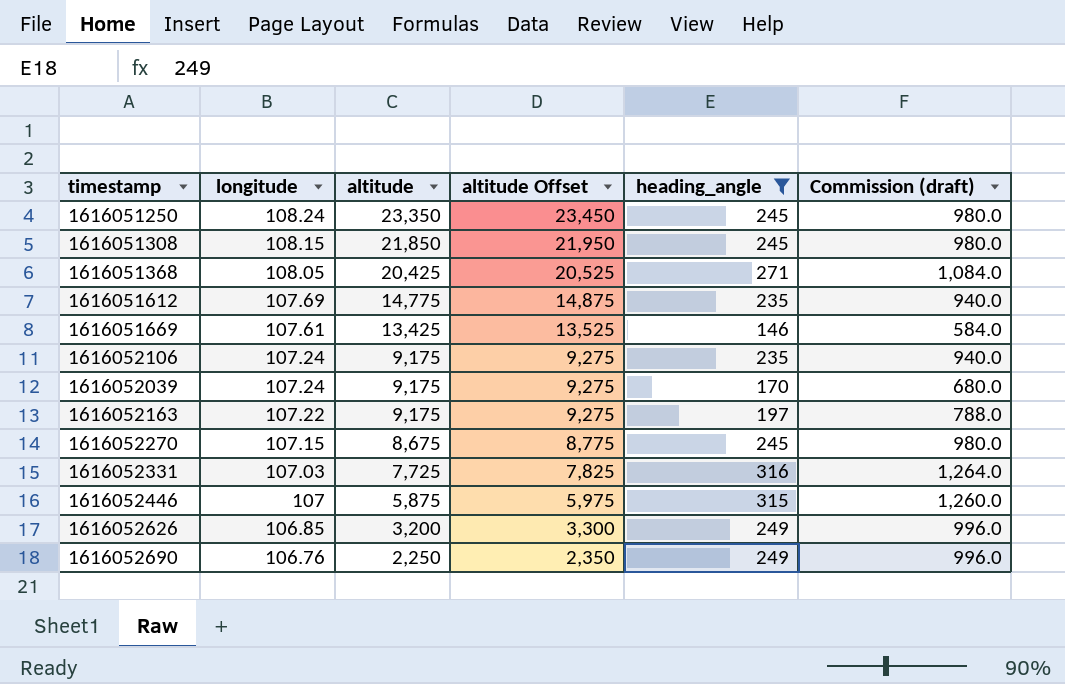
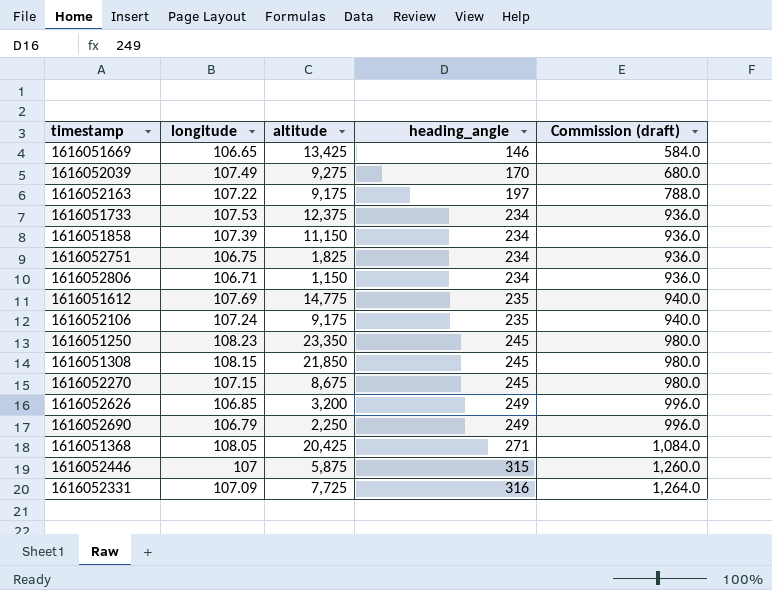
filter: heading_angle != 234 -> none
row order: longitude descending -> heading_angle ascending
column altitude Offset | formula: [altitude] + 100 -> none
1616051669 | longitude: 107.61 -> 106.65
1616052039 | longitude: 107.24 -> 107.49
1616052039 | altitude: 9,175 -> 9,275
1616051250 | longitude: 108.24 -> 108.23
1616052690 | longitude: 106.76 -> 106.79
1616052331 | longitude: 107.03 -> 107.09

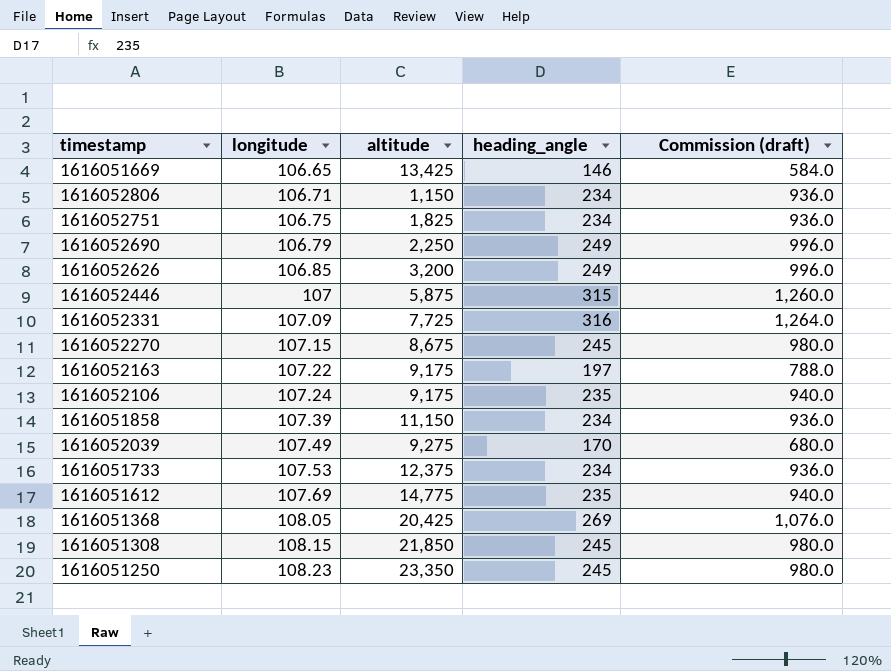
row order: heading_angle ascending -> longitude ascending
1616051368 | heading_angle: 271 -> 269
1616051368 | Commission (draft): 1,084.0 -> 1,076.0

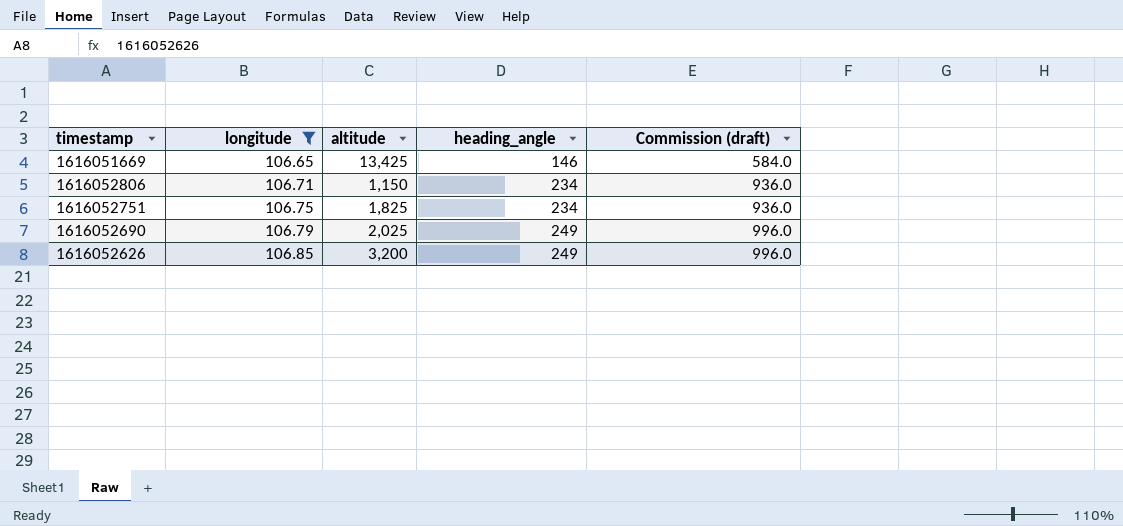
filter: none -> longitude <= 106.85
1616052690 | altitude: 2,250 -> 2,025

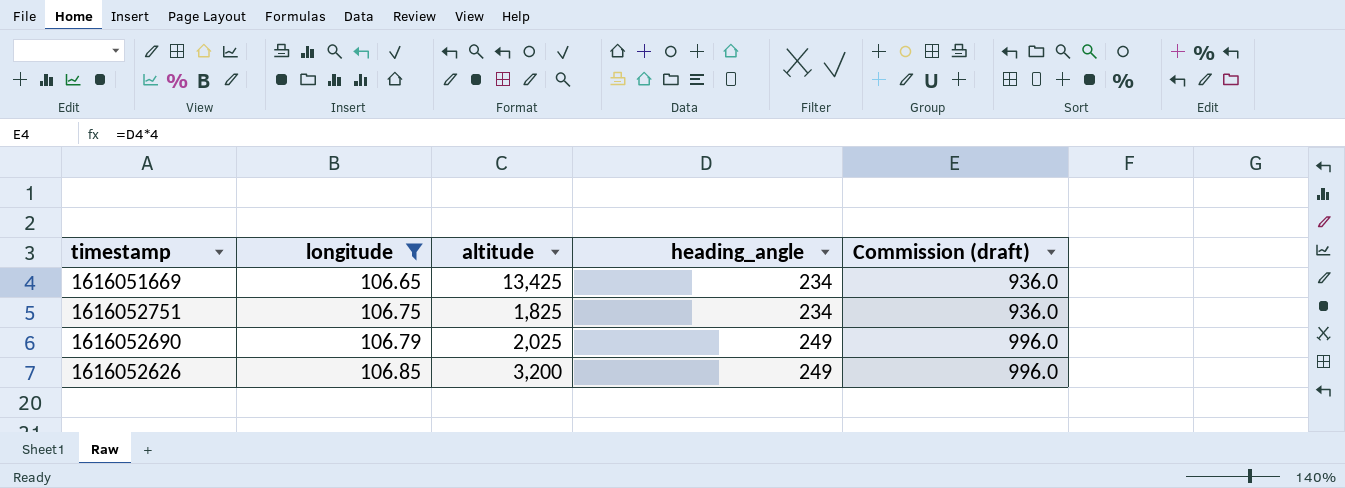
row 1616052806: 106.71 | 1,150 | 234 | 936.0 -> none
1616051669 | heading_angle: 146 -> 234
1616051669 | Commission (draft): 584.0 -> 936.0

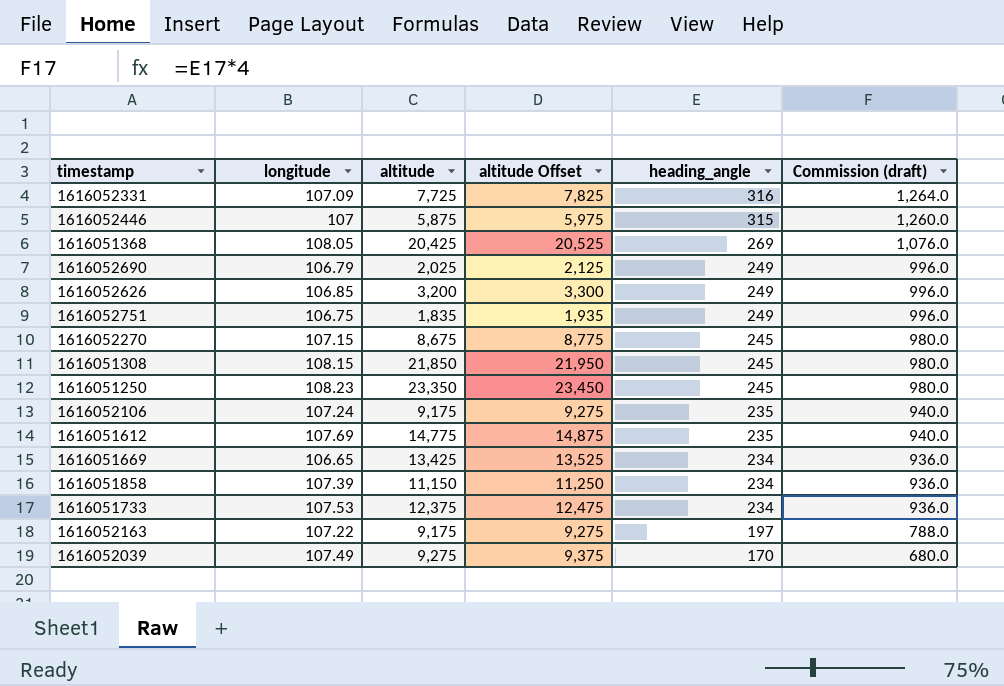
filter: longitude <= 106.85 -> none
row order: longitude ascending -> heading_angle descending
column altitude Offset | formula: none -> [altitude] + 100
1616052751 | altitude: 1,825 -> 1,835
1616052751 | heading_angle: 234 -> 249
1616052751 | Commission (draft): 936.0 -> 996.0

